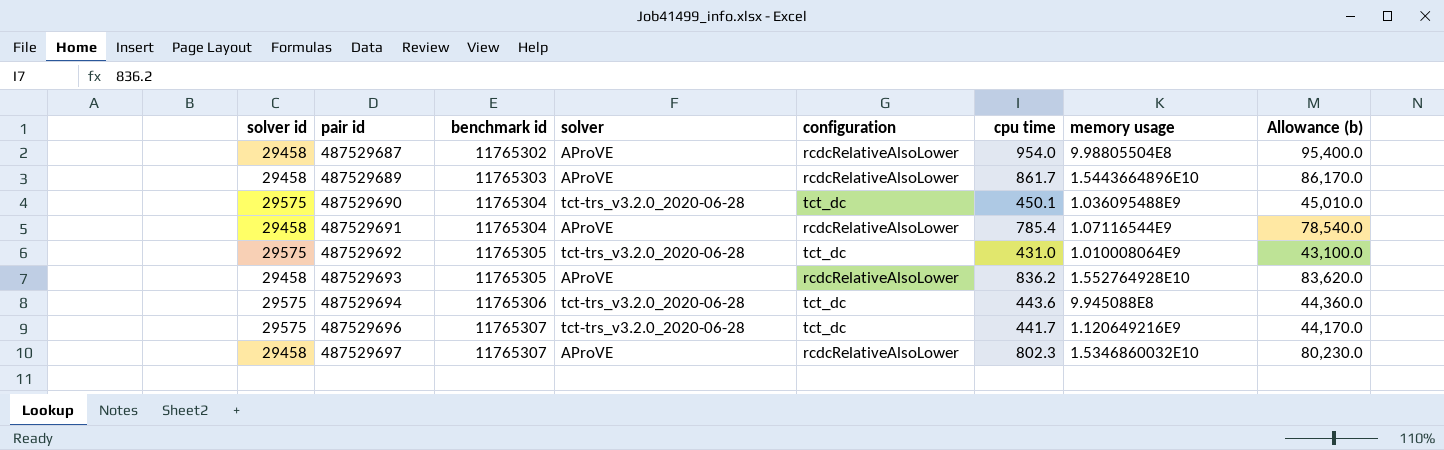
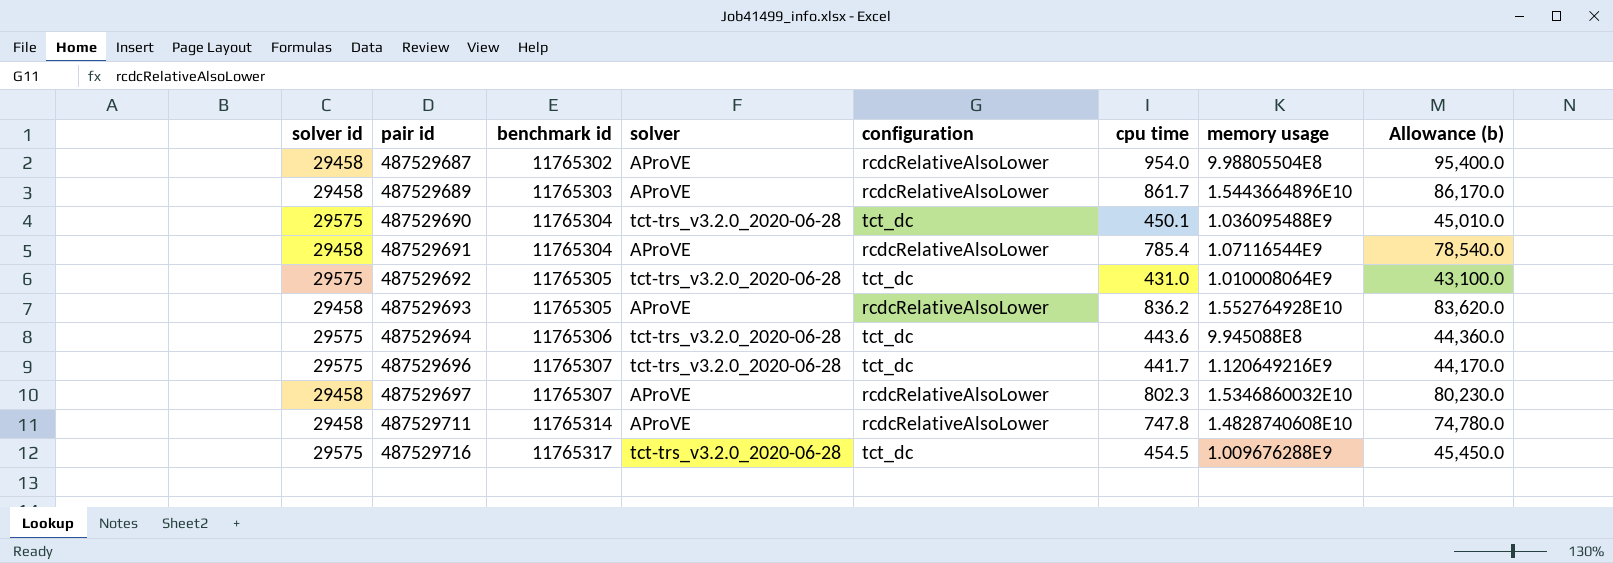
row 487529711: none -> 29458 | 11765314 | AProVE | rcdcRelativeAlsoLower | 747.8 | 1.4828740608E10 | 74,780.0
row 487529716: none -> 29575 | 11765317 | tct-trs_v3.2.0_2020-06-28 | tct_dc | 454.5 | 1.009676288E9 | 45,450.0

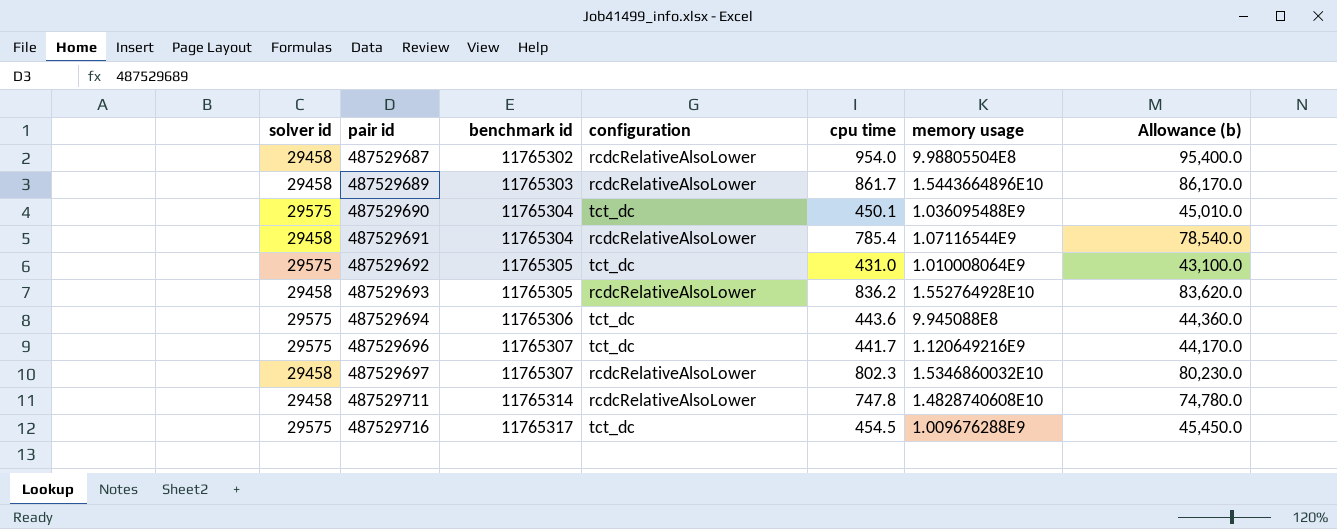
column solver | position: 4 -> none

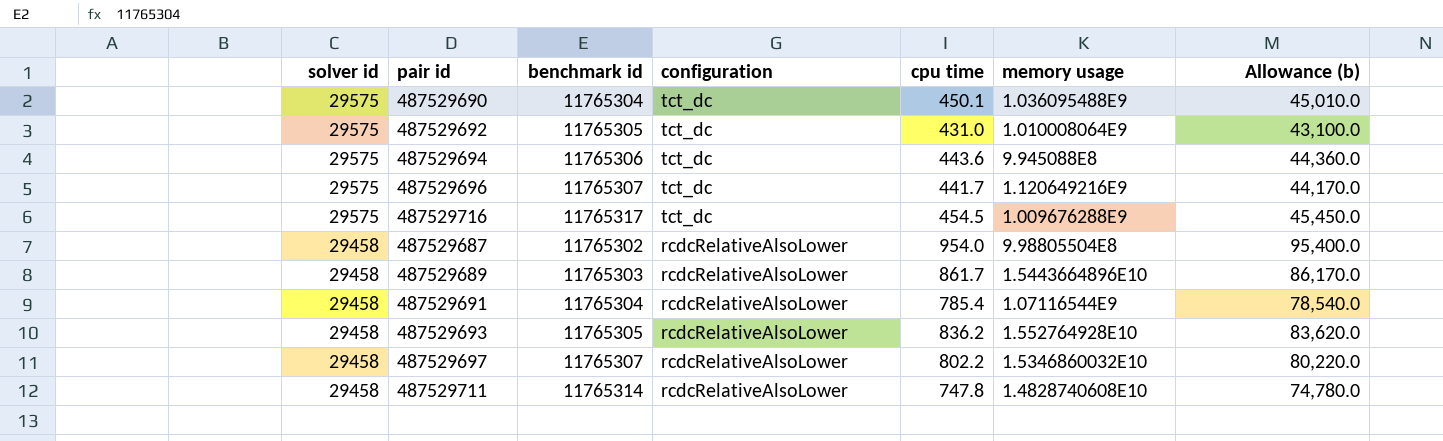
row order: pair id ascending -> solver id descending
487529697 | cpu time: 802.3 -> 802.2
487529697 | Allowance (b): 80,230.0 -> 80,220.0

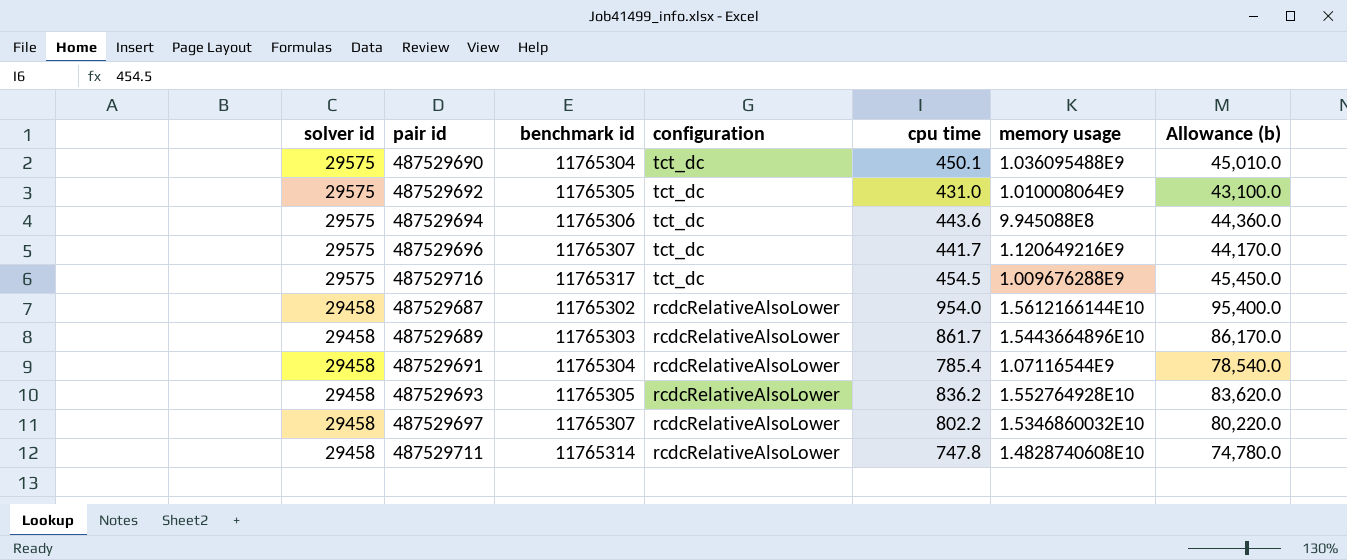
487529687 | memory usage: 9.98805504E8 -> 1.5612166144E10

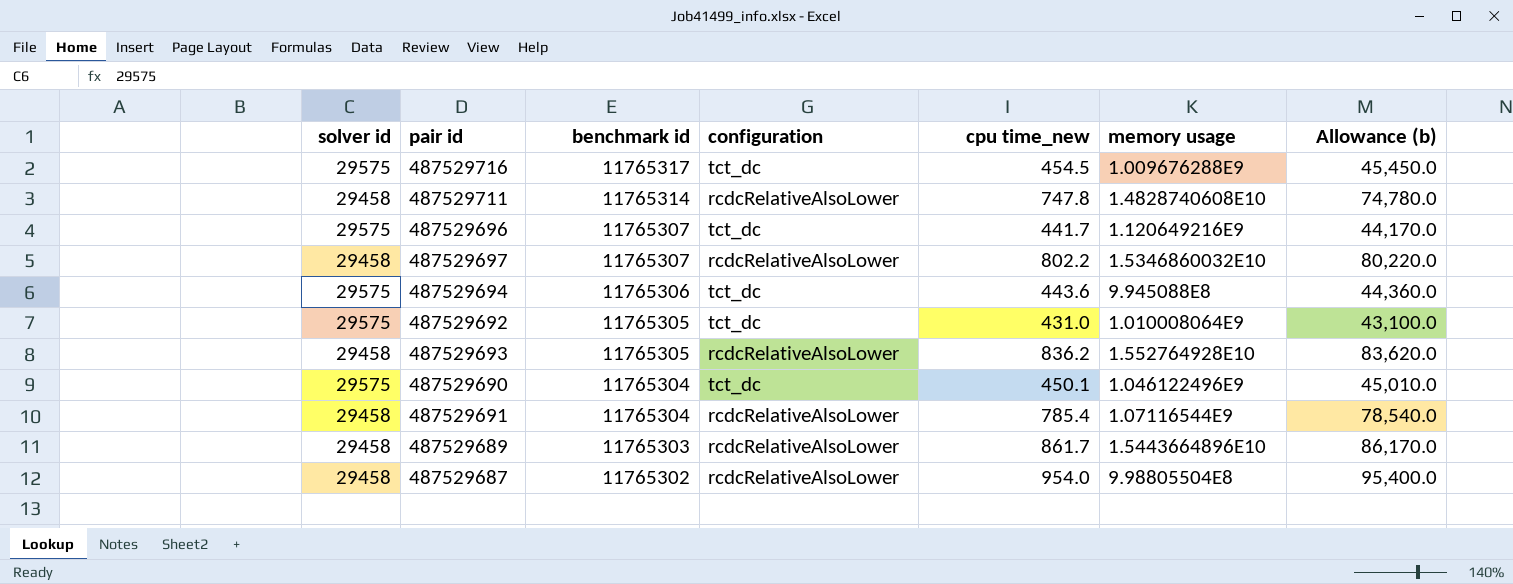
row order: solver id descending -> benchmark id descending
column name: cpu time -> cpu time_new
487529690 | memory usage: 1.036095488E9 -> 1.046122496E9
487529687 | memory usage: 1.5612166144E10 -> 9.98805504E8

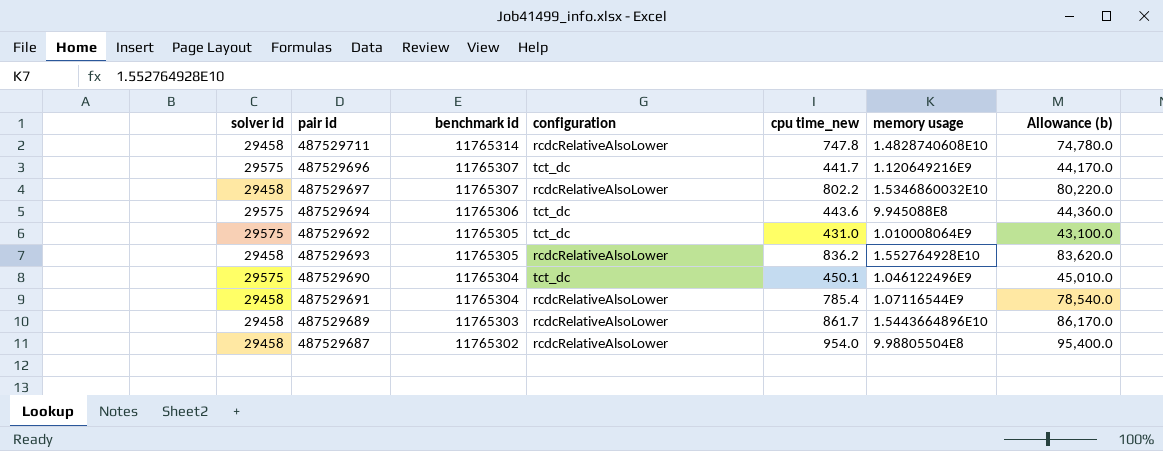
row 487529716: 29575 | 11765317 | tct_dc | 454.5 | 1.009676288E9 | 45,450.0 -> none

